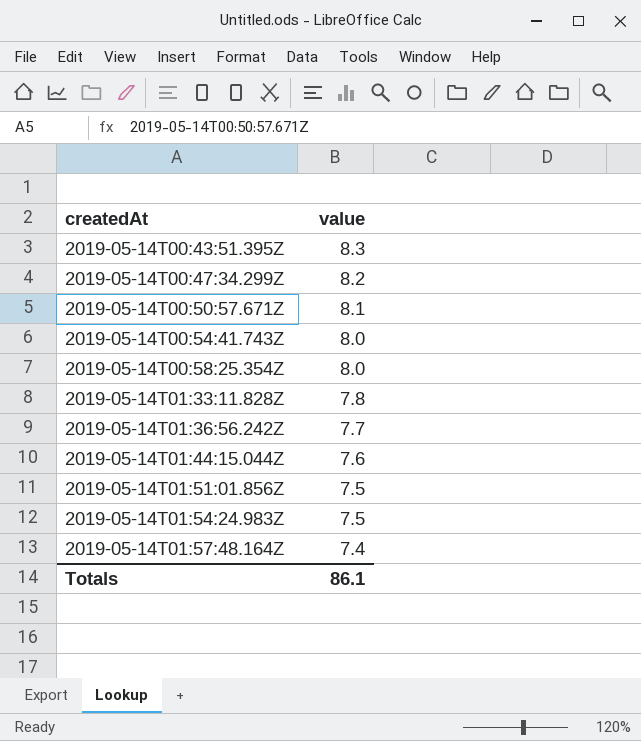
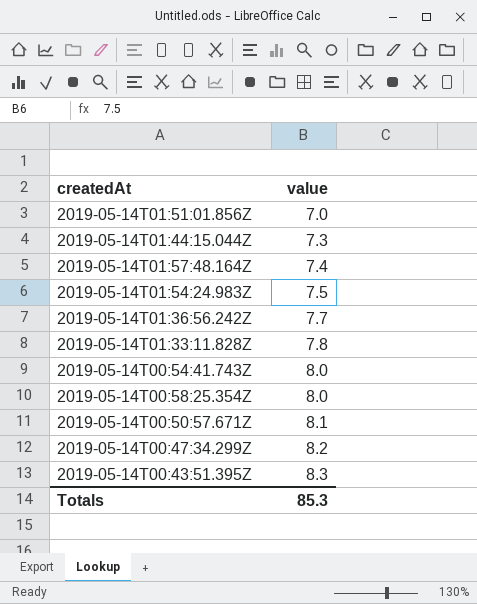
row order: createdAt ascending -> value ascending
2019-05-14T01:51:01.856Z | value: 7.5 -> 7.0
2019-05-14T01:44:15.044Z | value: 7.6 -> 7.3
Totals | value: 86.1 -> 85.3

